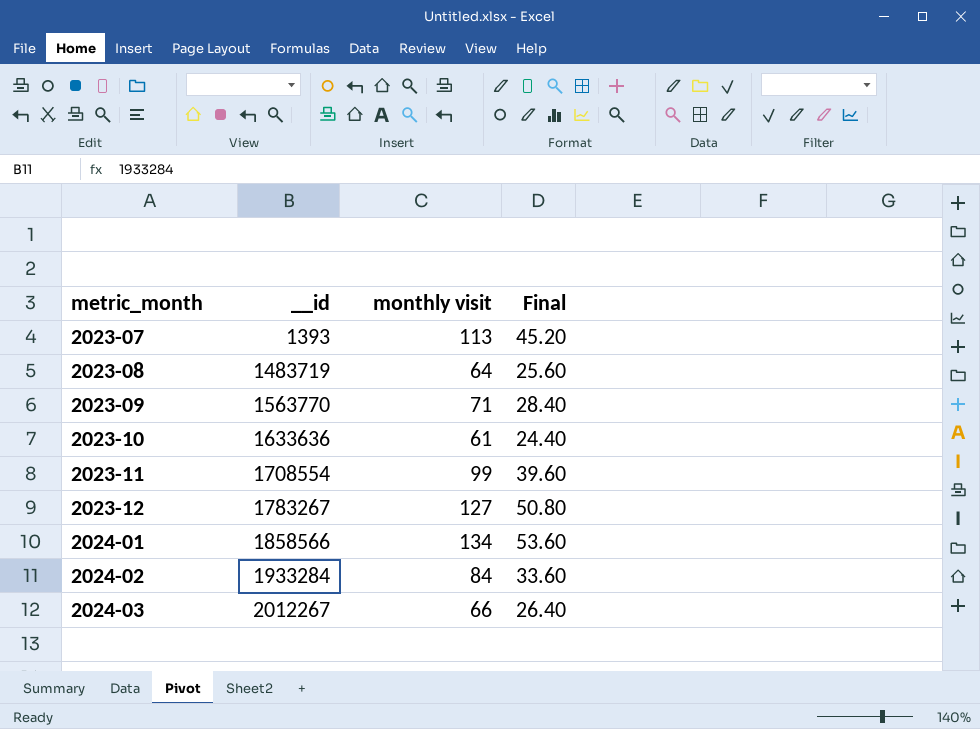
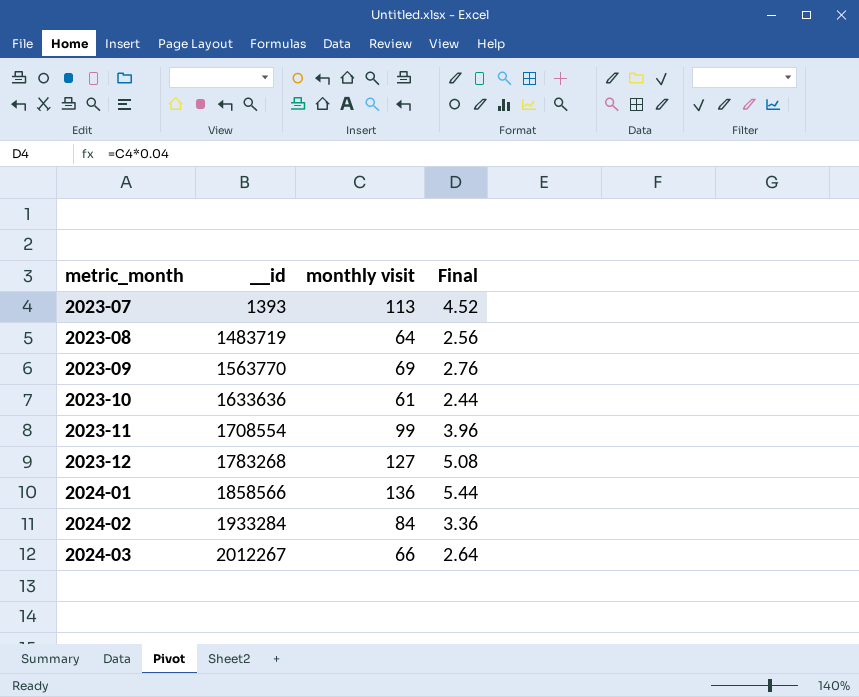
column Final | formula: [monthly visit] * 0.4 -> [monthly visit] * 0.04
2023-09 | monthly visit: 71 -> 69
2023-12 | __id: 1783267 -> 1783268
2024-01 | monthly visit: 134 -> 136

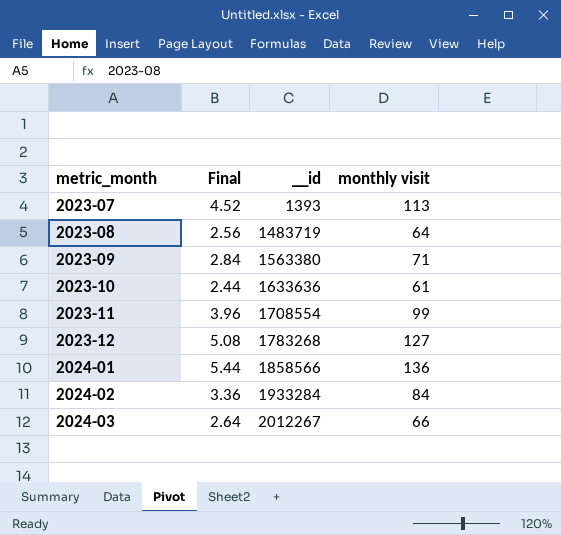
column Final | position: 4 -> 2
2023-09 | Final: 2.76 -> 2.84
2023-09 | __id: 1563770 -> 1563380
2023-09 | monthly visit: 69 -> 71

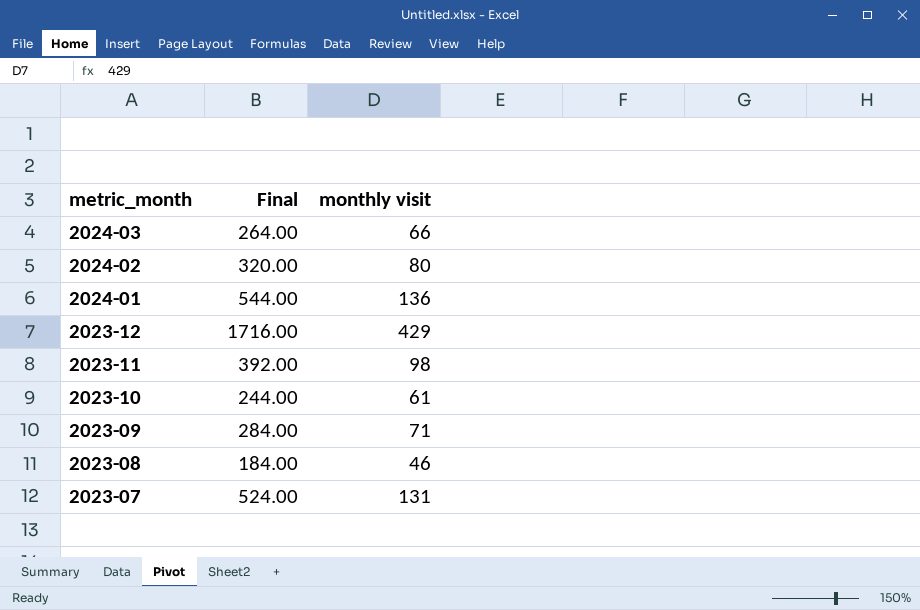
row order: metric_month ascending -> metric_month descending
column __id | position: 3 -> none
column Final | formula: [monthly visit] * 0.04 -> [monthly visit] * 4
2024-02 | monthly visit: 84 -> 80
2023-12 | monthly visit: 127 -> 429
2023-11 | monthly visit: 99 -> 98
2023-08 | monthly visit: 64 -> 46
2023-07 | monthly visit: 113 -> 131

